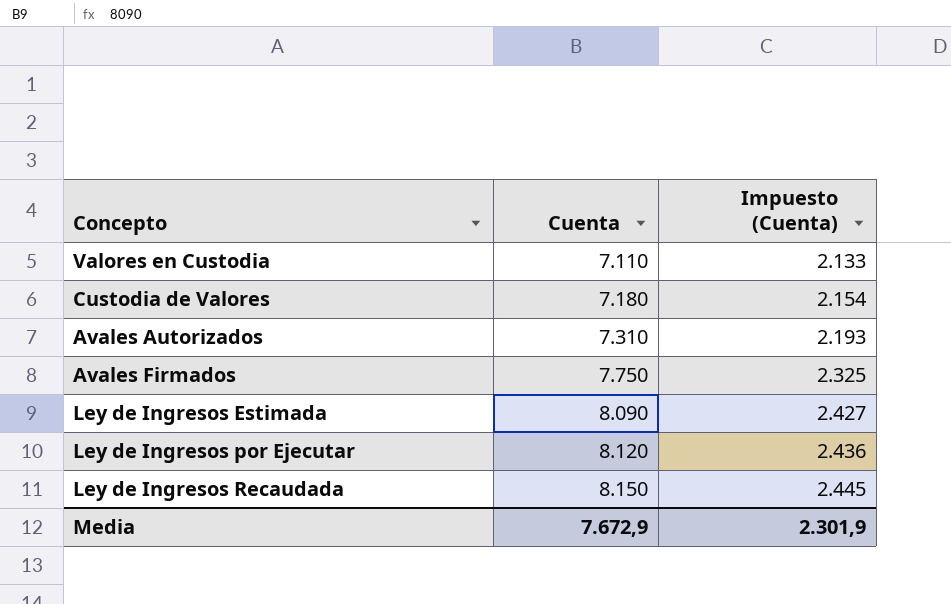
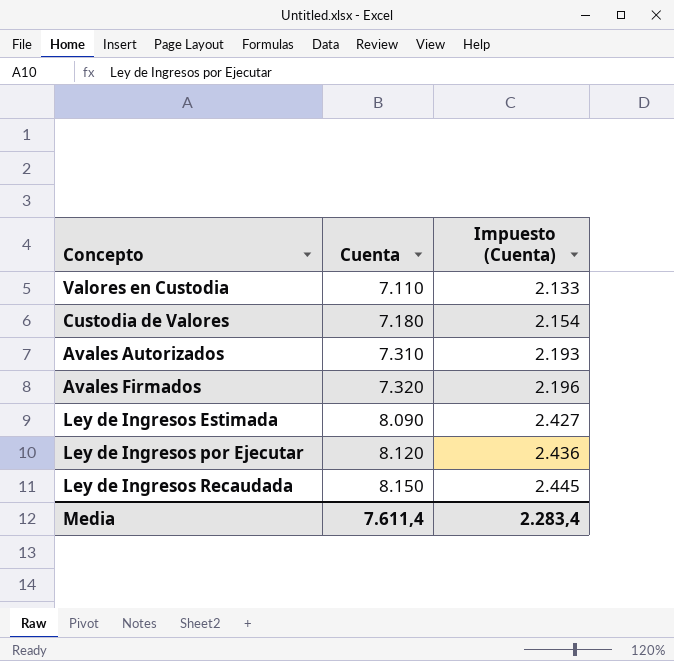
Avales Firmados | Cuenta: 7.750 -> 7.320
Avales Firmados | Impuesto (Cuenta): 2.325 -> 2.196
Media | Cuenta: 7.672,9 -> 7.611,4
Media | Impuesto (Cuenta): 2.301,9 -> 2.283,4

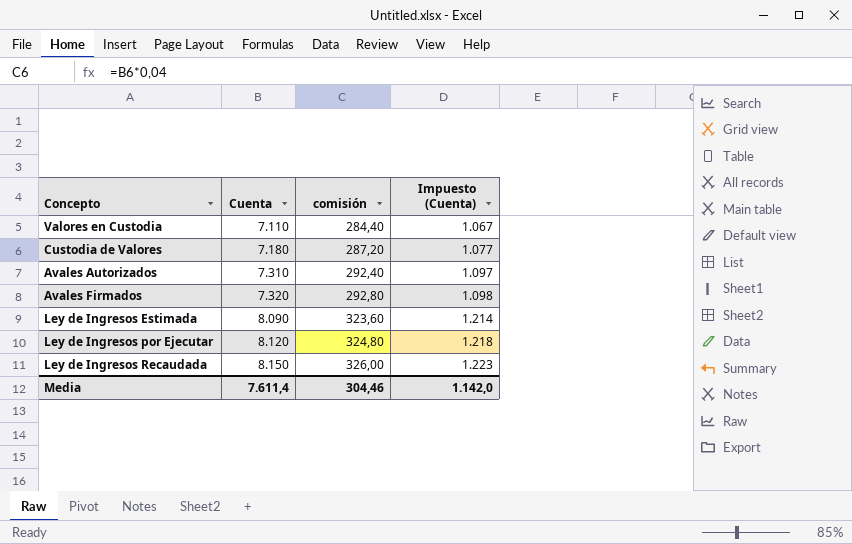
column comisión | formula: none -> [Cuenta] * 0,04
column Impuesto (Cuenta) | formula: [Cuenta] * 0,3 -> [Cuenta] * 0,15
Media | Impuesto (Cuenta): 2.283,4 -> 1.142,0

